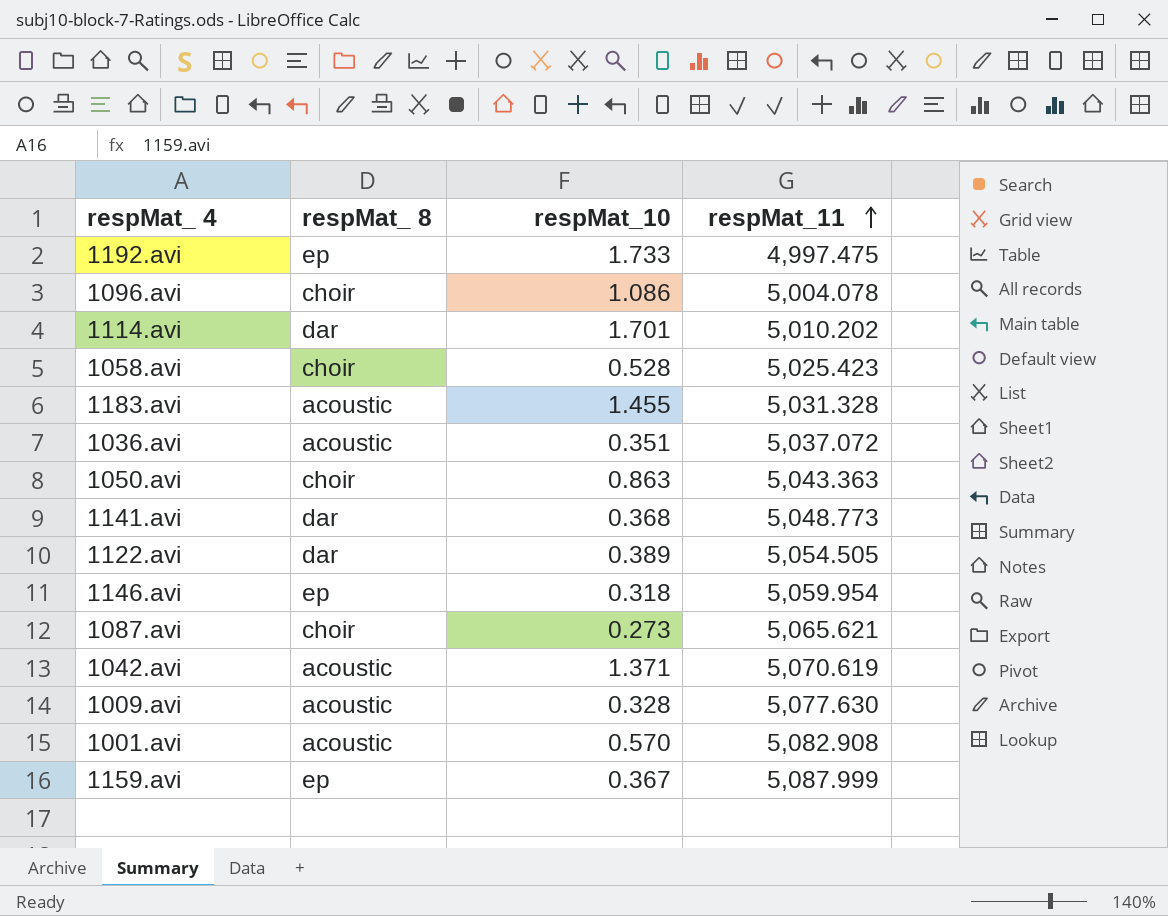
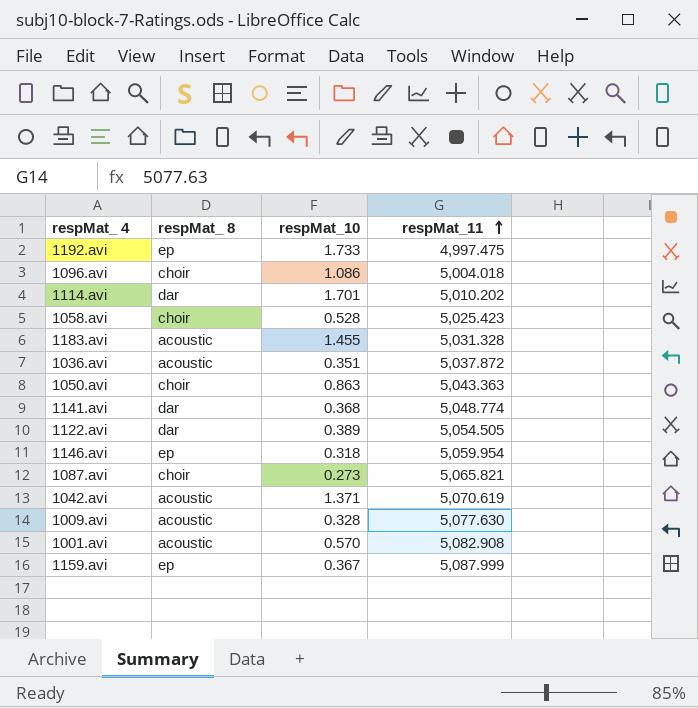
1096.avi | respMat_11: 5,004.078 -> 5,004.018
1036.avi | respMat_11: 5,037.072 -> 5,037.872
1141.avi | respMat_11: 5,048.773 -> 5,048.774
1087.avi | respMat_11: 5,065.621 -> 5,065.821

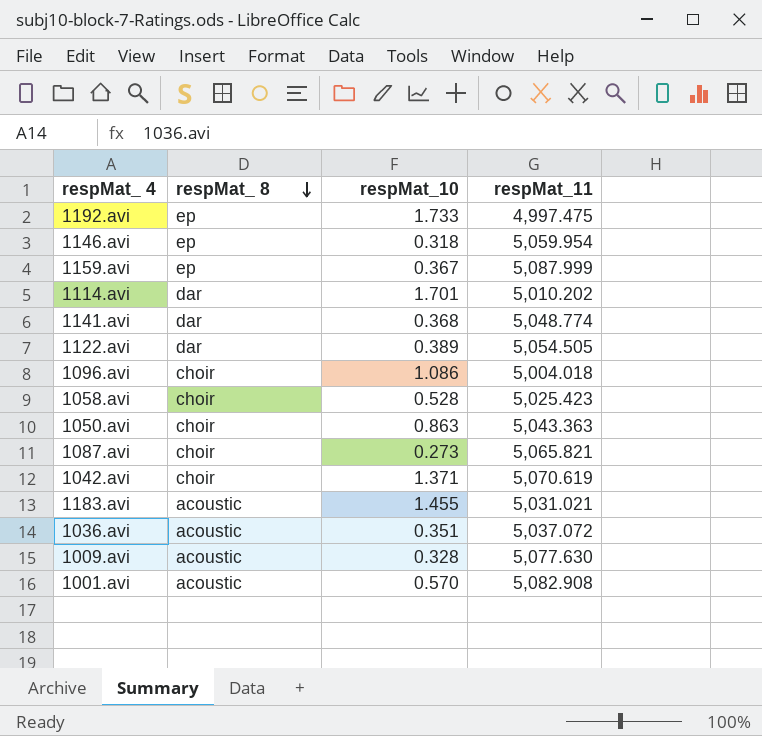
row order: respMat_11 ascending -> respMat_ 8 descending
1042.avi | respMat_ 8: acoustic -> choir
1183.avi | respMat_11: 5,031.328 -> 5,031.021
1036.avi | respMat_11: 5,037.872 -> 5,037.072

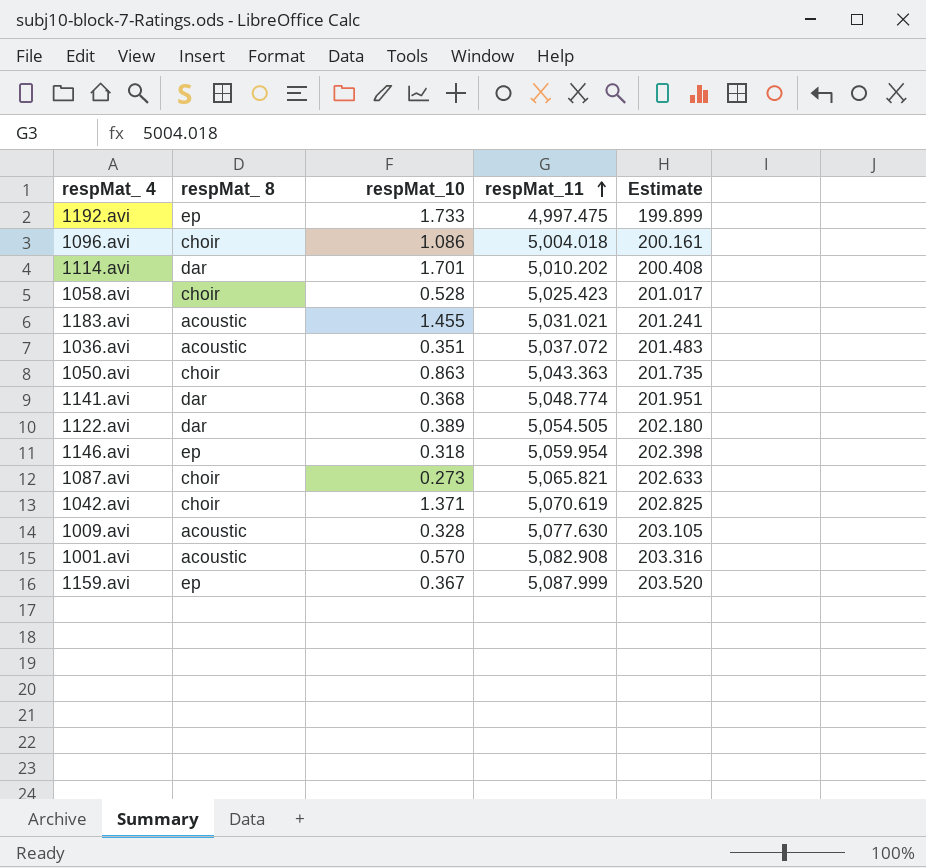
row order: respMat_ 8 descending -> respMat_11 ascending
column Estimate | formula: none -> [respMat_11] * 0.04

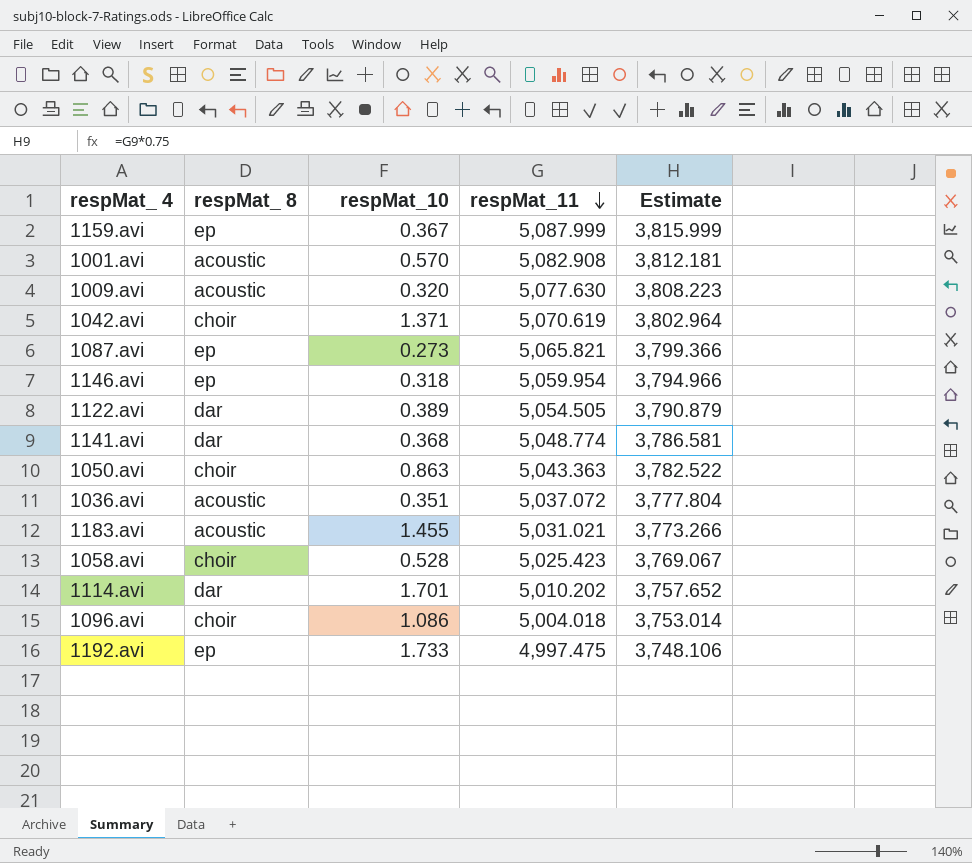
row order: respMat_11 ascending -> respMat_11 descending
column Estimate | formula: [respMat_11] * 0.04 -> [respMat_11] * 0.75
1009.avi | respMat_10: 0.328 -> 0.320
1087.avi | respMat_ 8: choir -> ep

